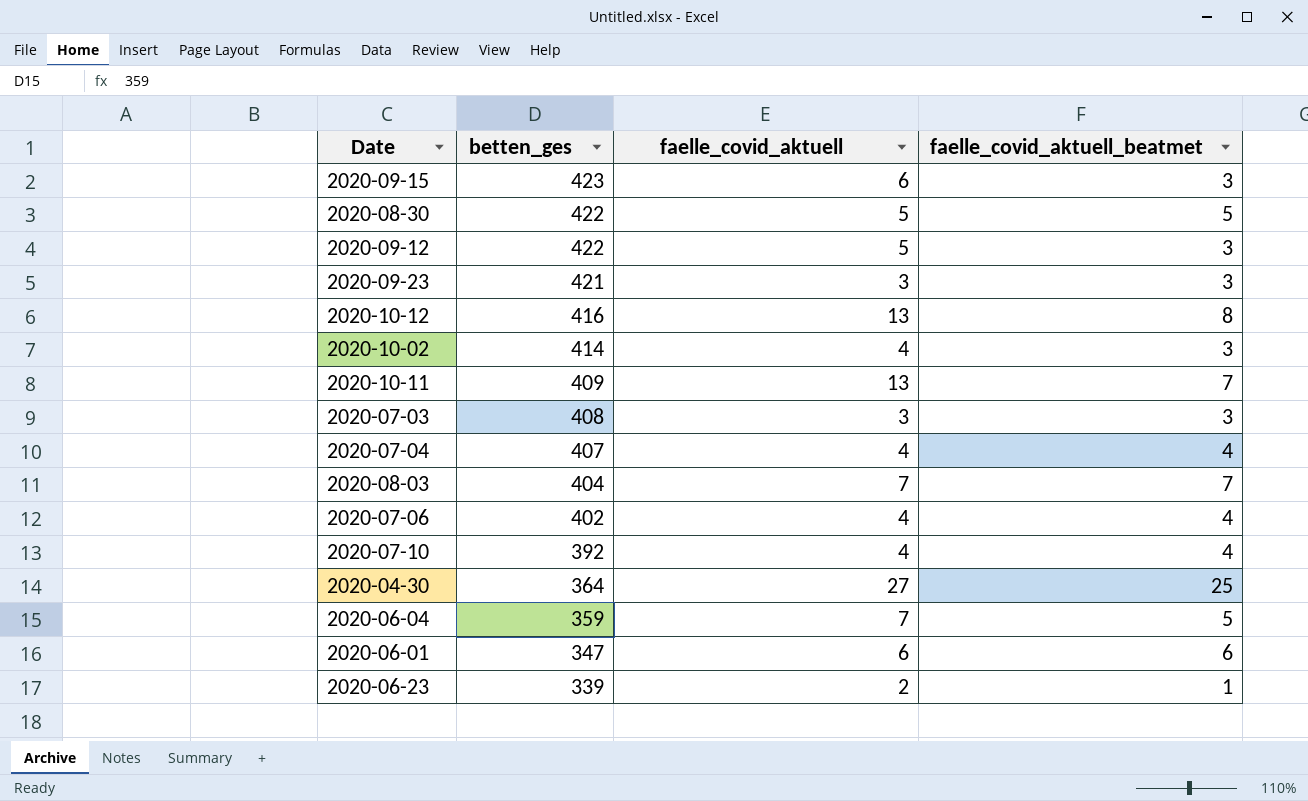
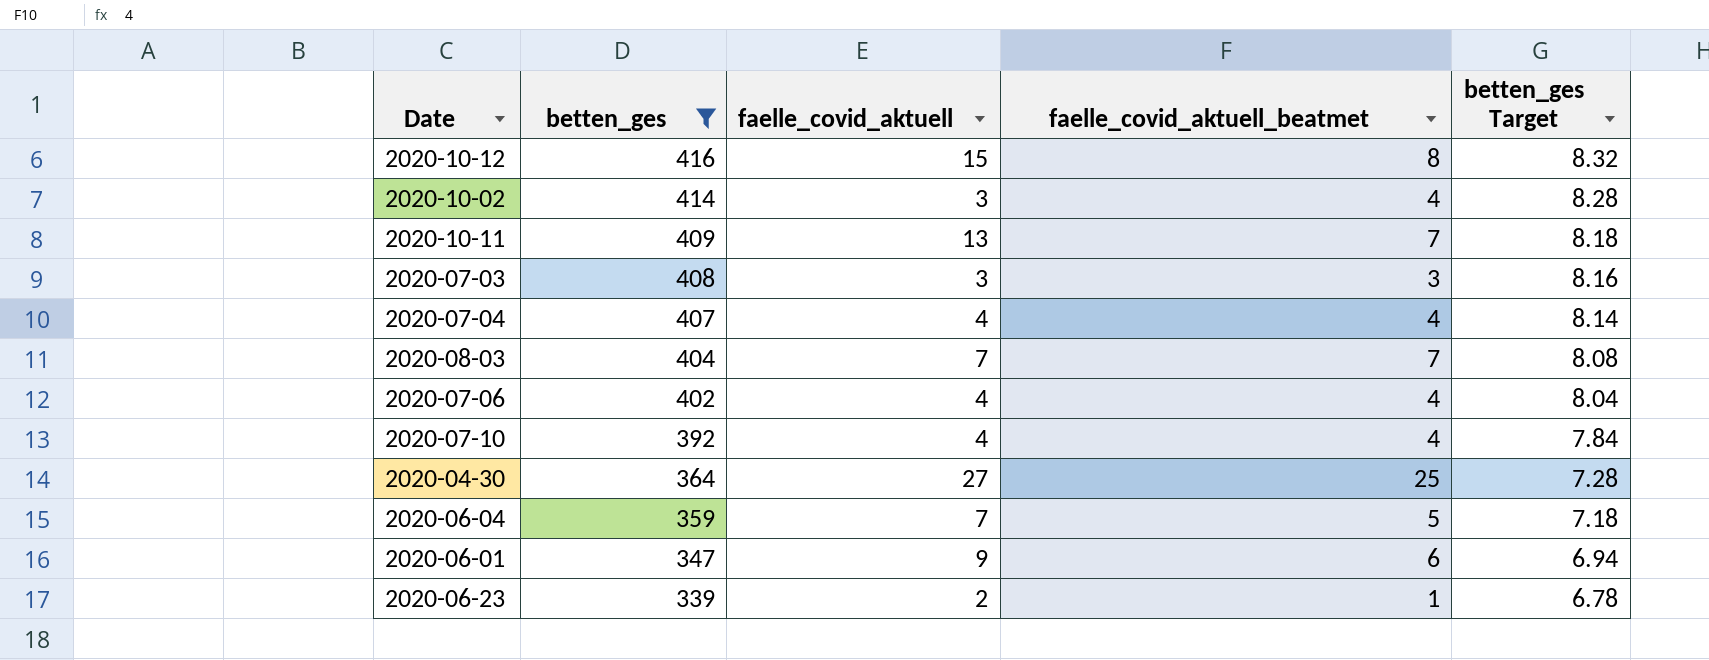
filter: none -> betten_ges <= 416
column betten_ges Target | formula: none -> [betten_ges] * 0.02
2020-10-12 | faelle_covid_aktuell: 13 -> 15
2020-10-02 | faelle_covid_aktuell: 4 -> 3
2020-10-02 | faelle_covid_aktuell_beatmet: 3 -> 4
2020-06-01 | faelle_covid_aktuell: 6 -> 9

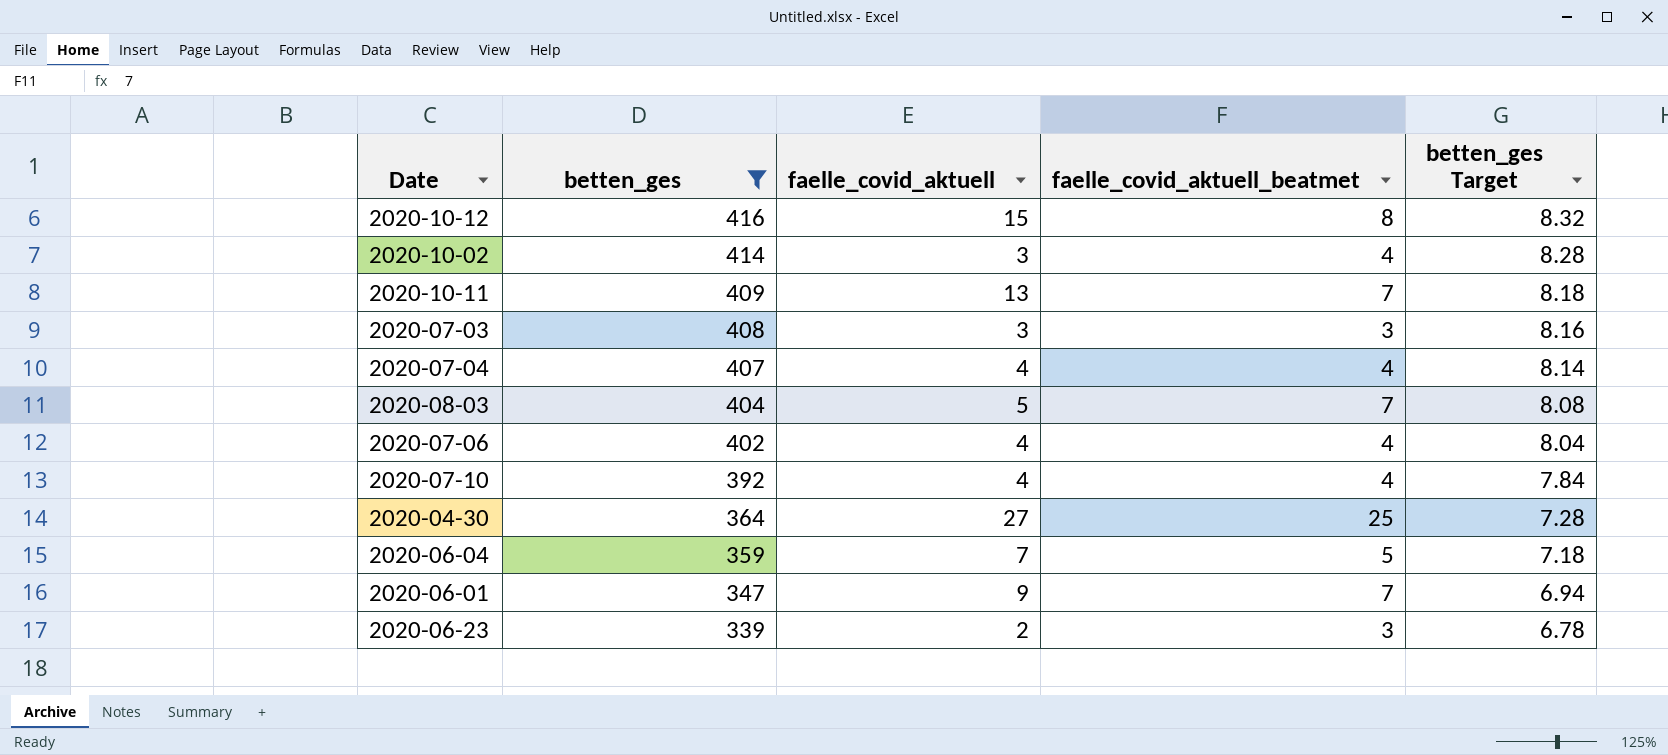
2020-08-03 | faelle_covid_aktuell: 7 -> 5
2020-06-01 | faelle_covid_aktuell_beatmet: 6 -> 7
2020-06-23 | faelle_covid_aktuell_beatmet: 1 -> 3

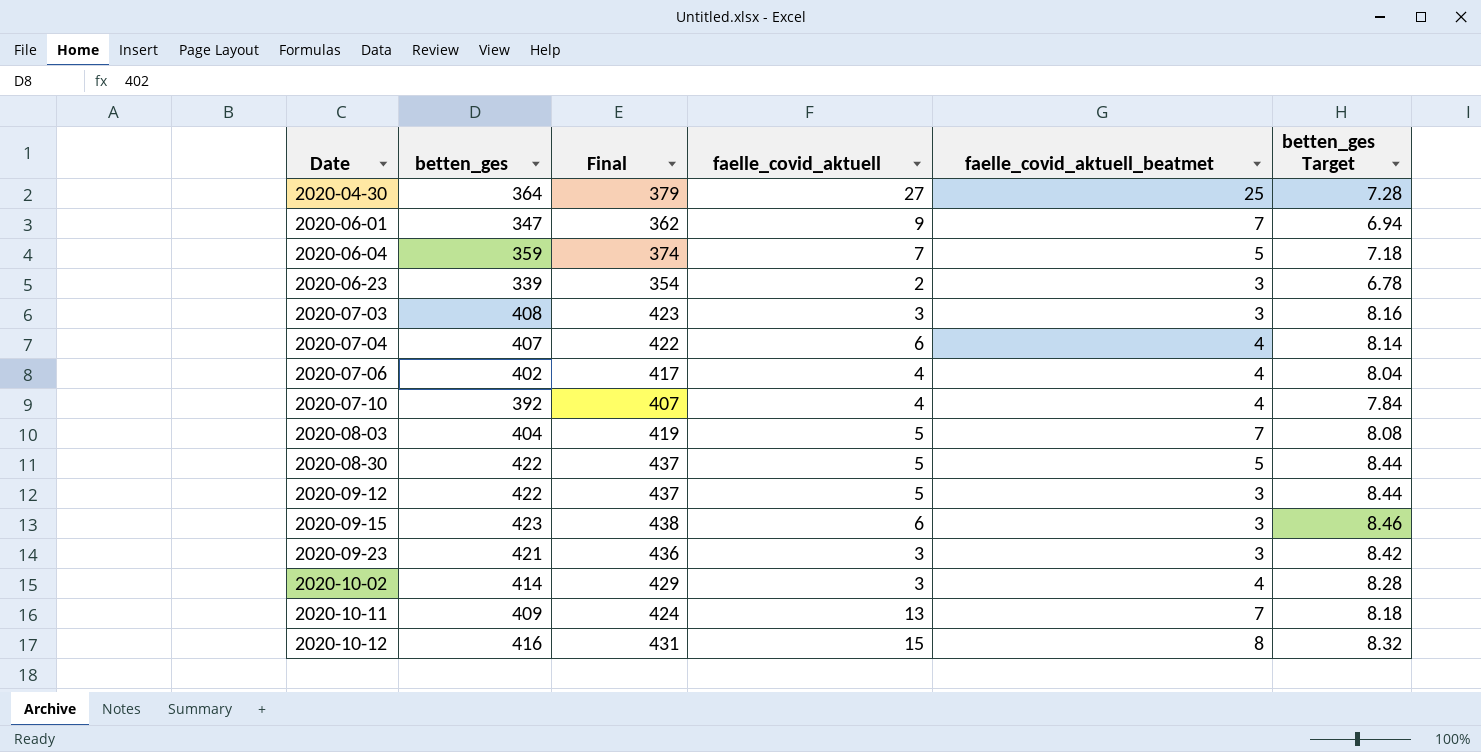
filter: betten_ges <= 416 -> none
row order: betten_ges descending -> Date ascending
column Final | formula: none -> [betten_ges] + 15
2020-07-04 | faelle_covid_aktuell: 4 -> 6

